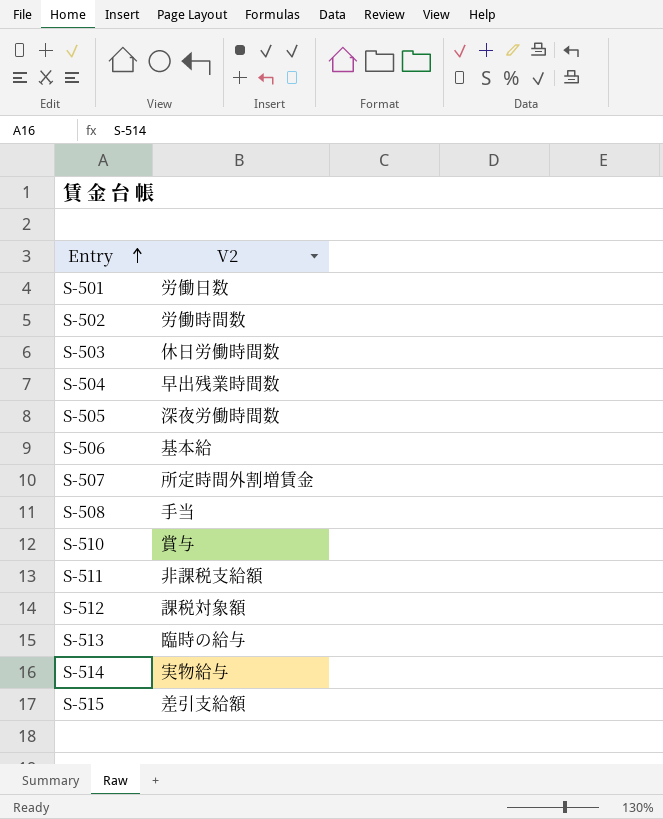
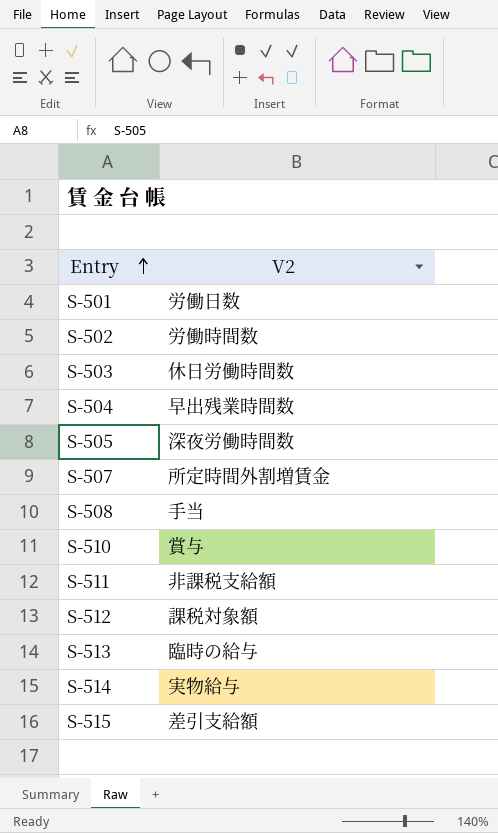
row S-506: 基本給 -> none

